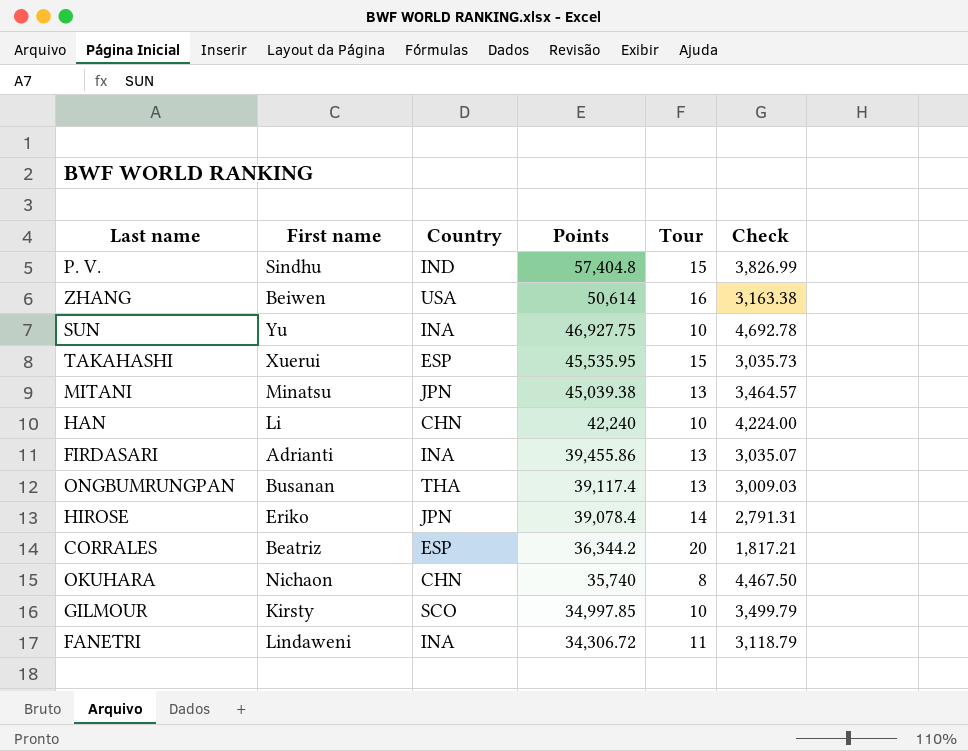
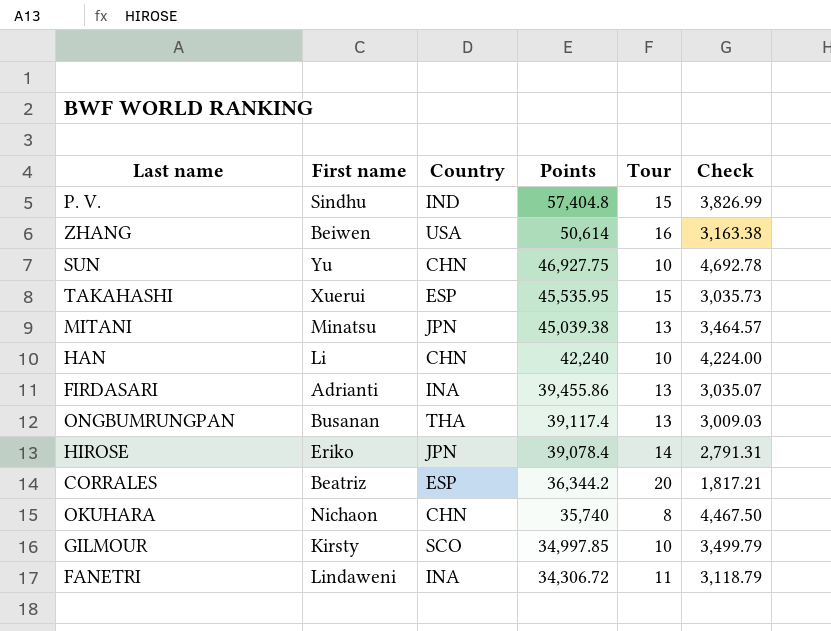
SUN | Country: INA -> CHN

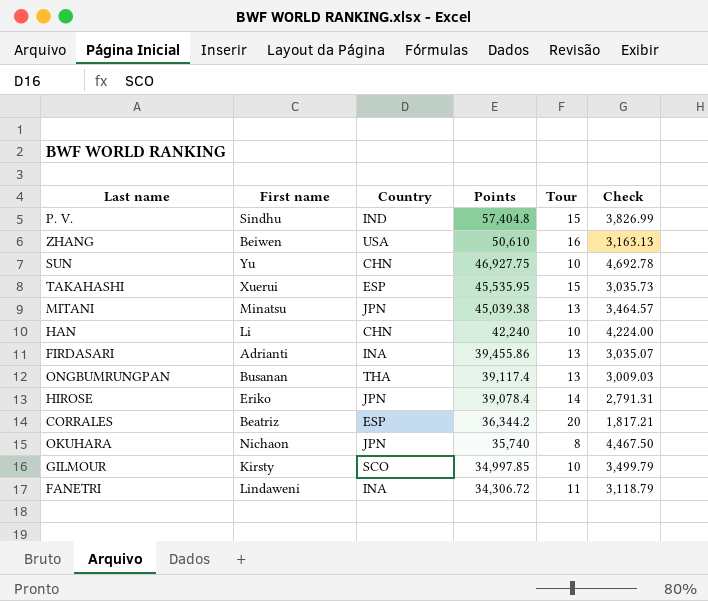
ZHANG | Points: 50,614 -> 50,610
ZHANG | Check: 3,163.38 -> 3,163.13
OKUHARA | Country: CHN -> JPN

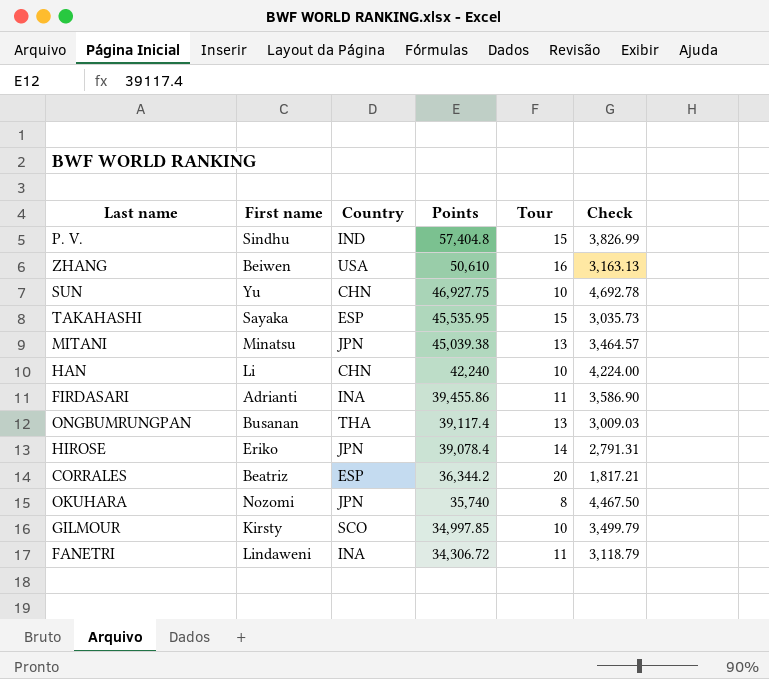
TAKAHASHI | First name: Xuerui -> Sayaka
FIRDASARI | Tour: 13 -> 11
FIRDASARI | Check: 3,035.07 -> 3,586.90
OKUHARA | First name: Nichaon -> Nozomi

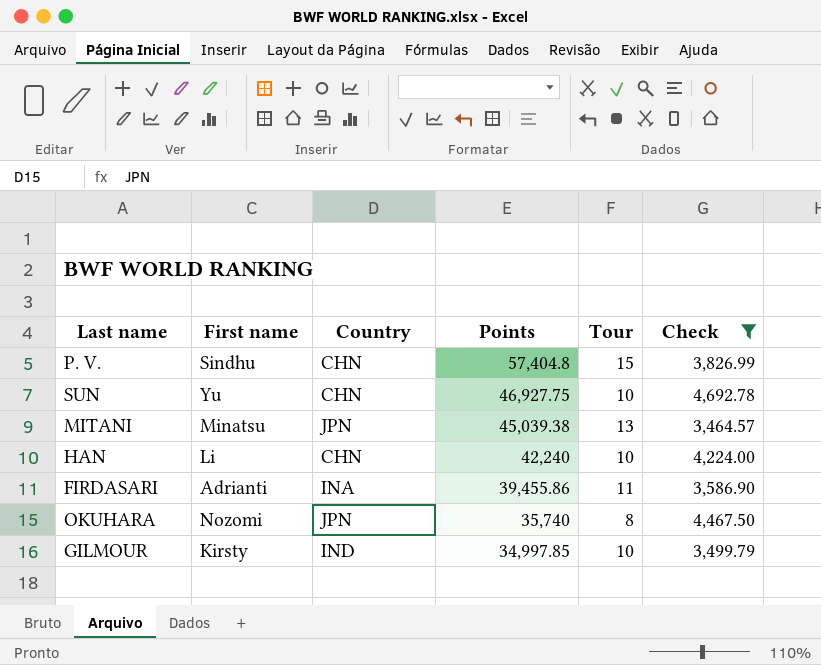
filter: none -> Check >= 3,464.57
P. V. | Country: IND -> CHN
GILMOUR | Country: SCO -> IND

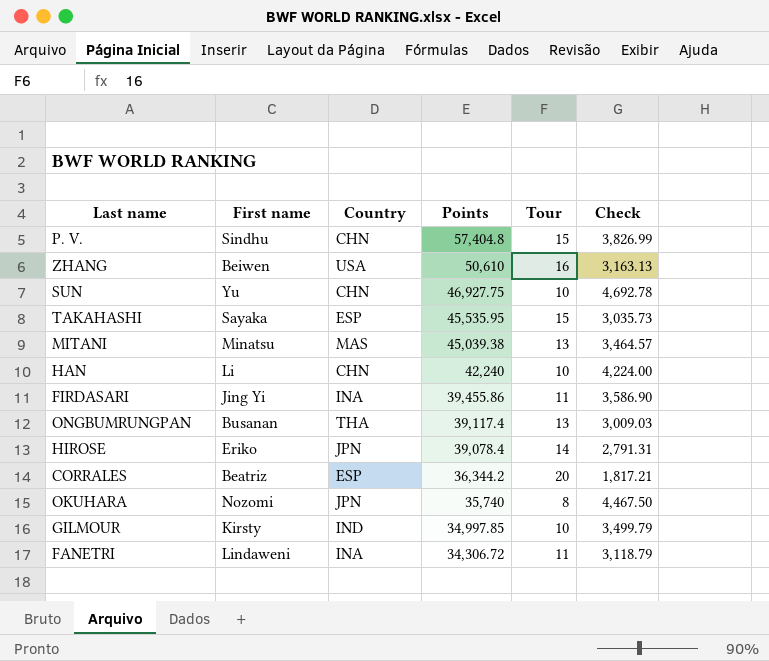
filter: Check >= 3,464.57 -> none
MITANI | Country: JPN -> MAS
FIRDASARI | First name: Adrianti -> Jing Yi

